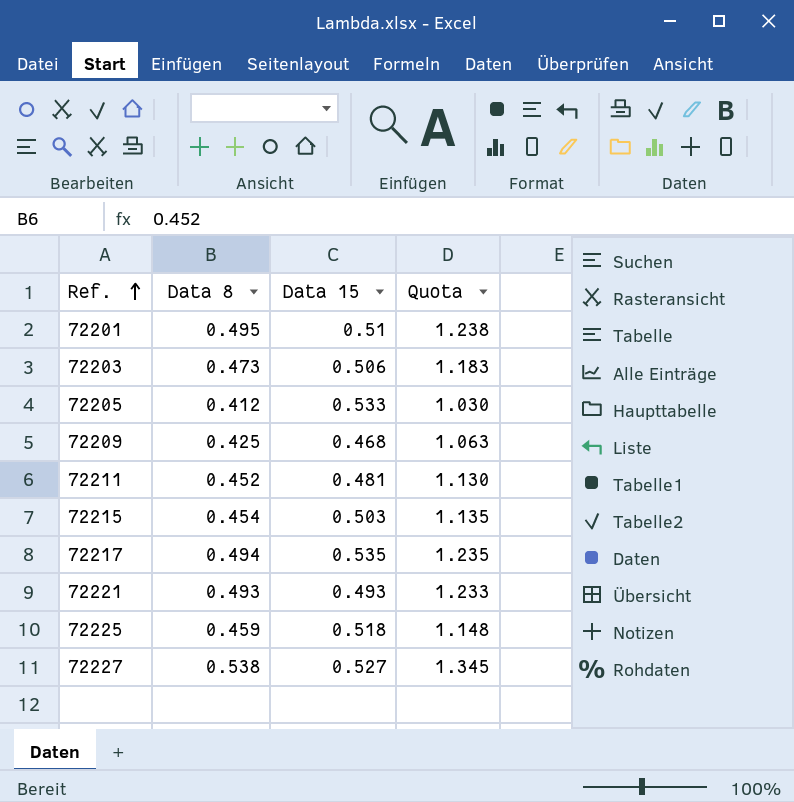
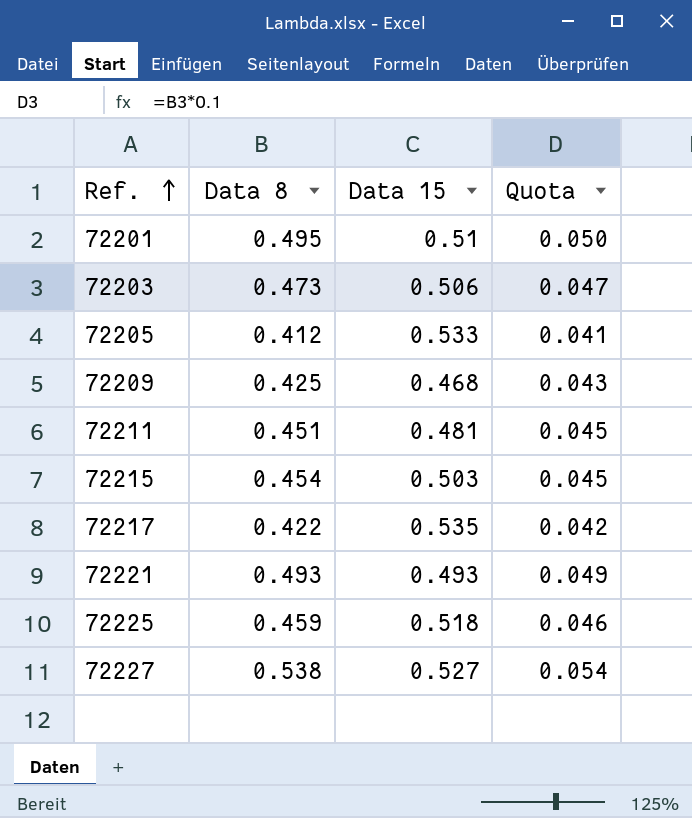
column Quota | formula: [Data 8] * 2.5 -> [Data 8] * 0.1
72211 | Data 8: 0.452 -> 0.451
72217 | Data 8: 0.494 -> 0.422

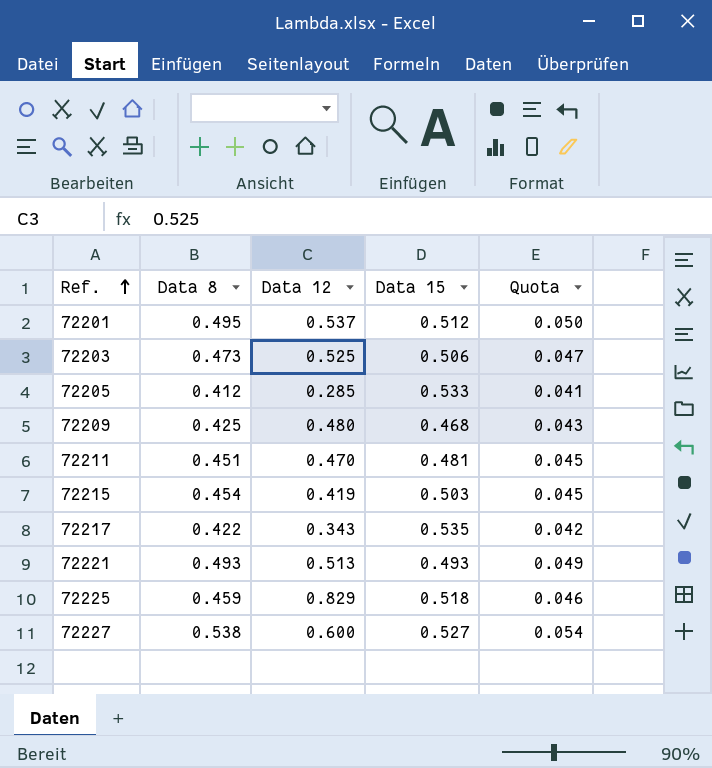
column Data 12 | position: none -> 3
72201 | Data 15: 0.51 -> 0.512

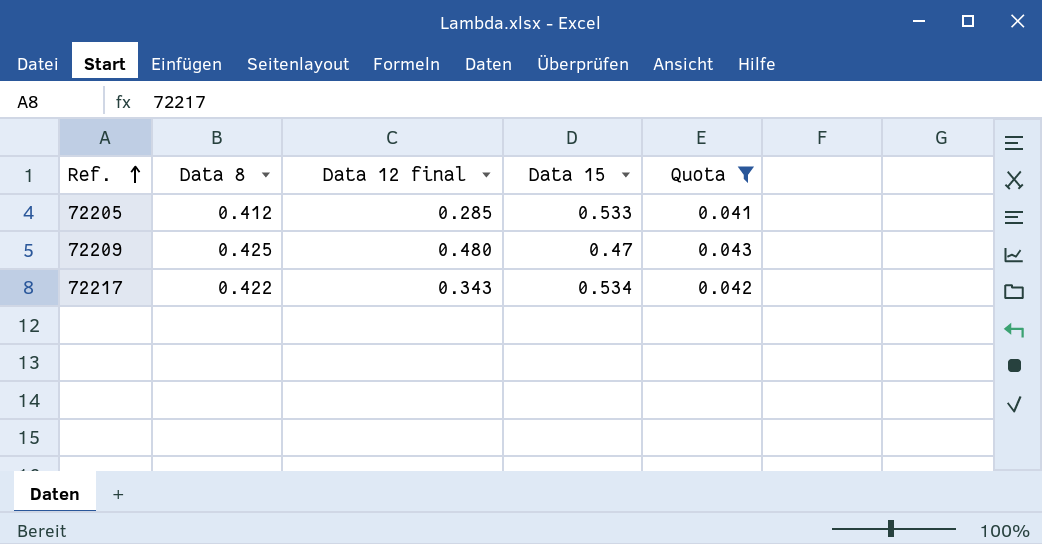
filter: none -> Quota <= 0.043
column name: Data 12 -> Data 12 final
72209 | Data 15: 0.468 -> 0.47
72217 | Data 15: 0.535 -> 0.534

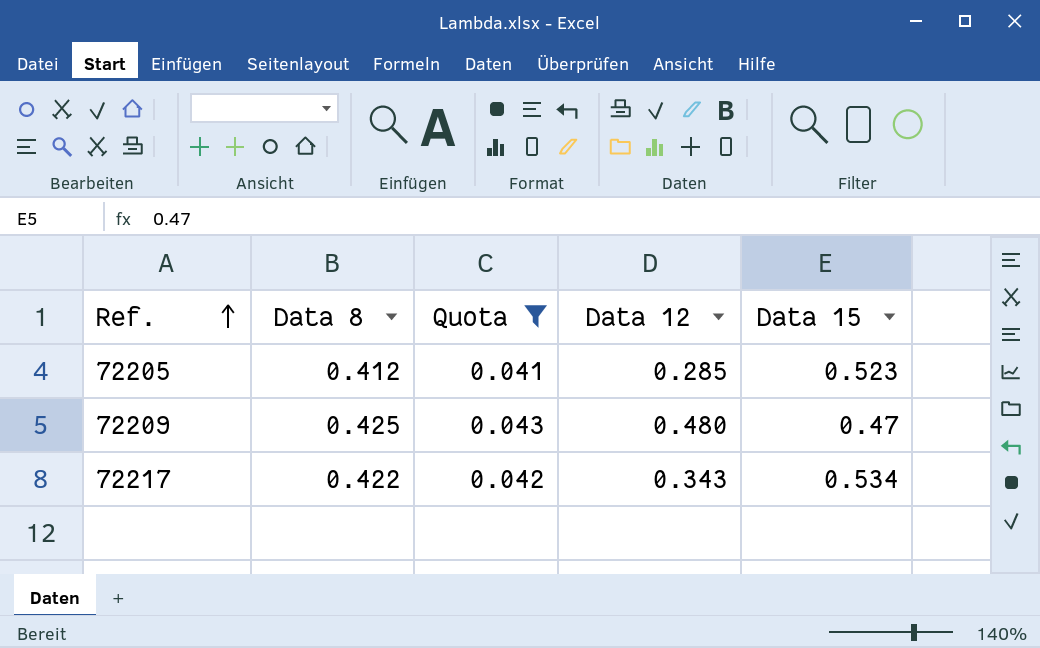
column Quota | position: 5 -> 3
column name: Data 12 final -> Data 12
72205 | Data 15: 0.533 -> 0.523

